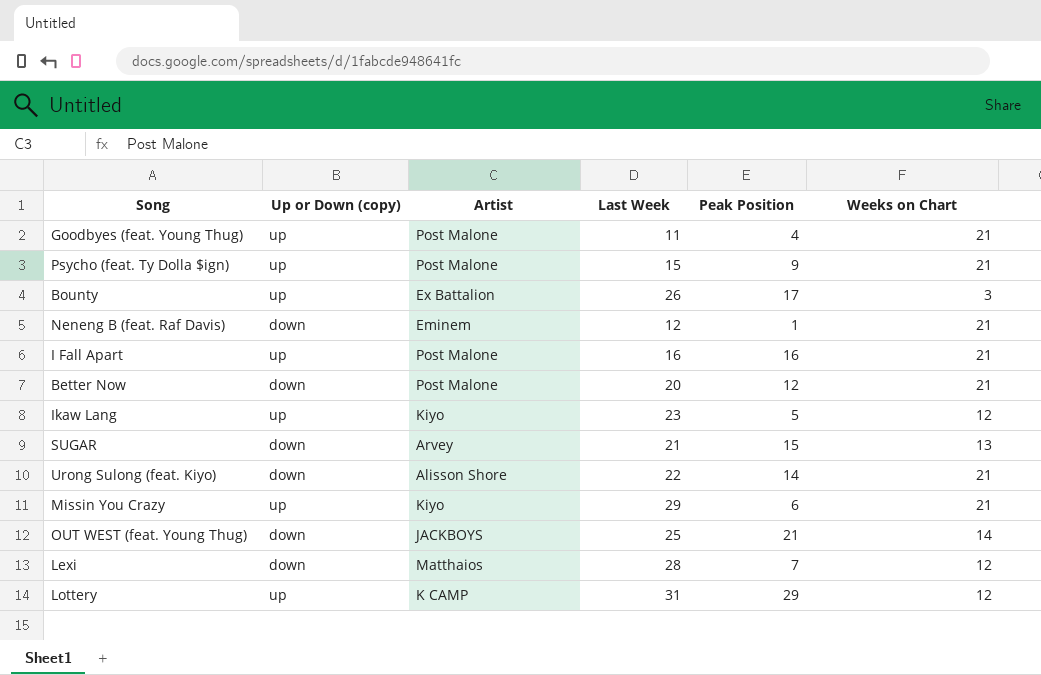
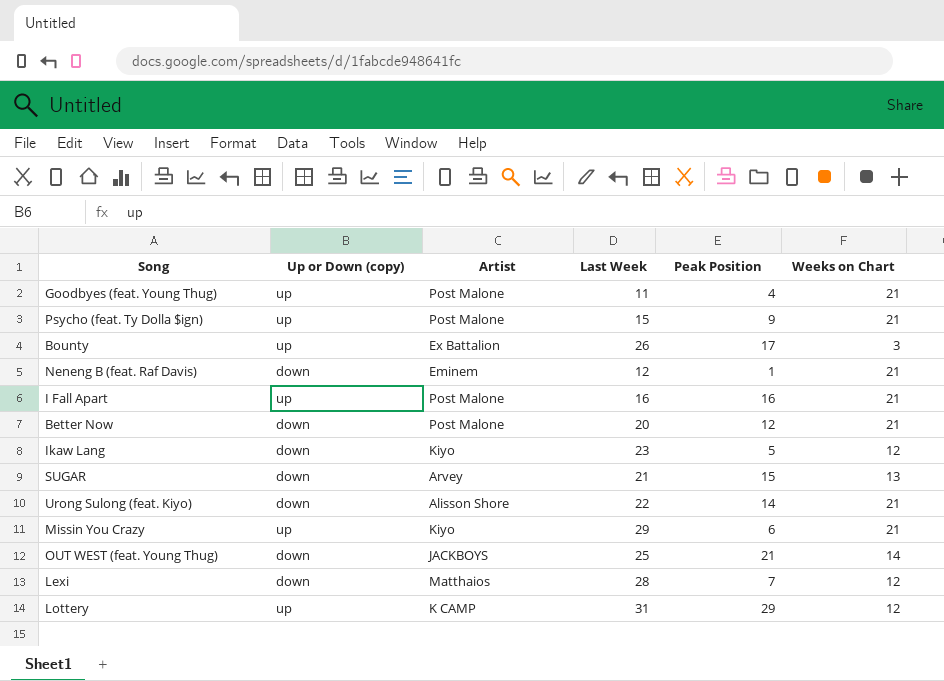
Ikaw Lang | Up or Down (copy): up -> down

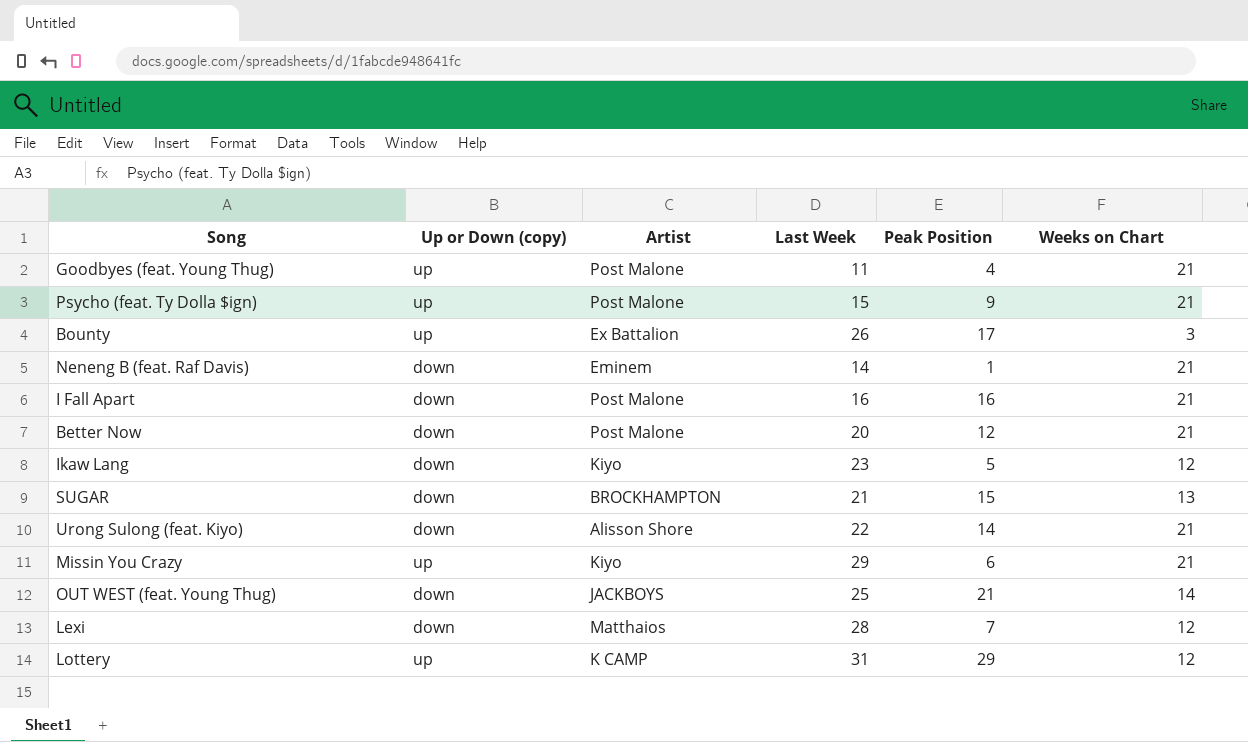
Neneng B (feat. Raf Davis) | Last Week: 12 -> 14
I Fall Apart | Up or Down (copy): up -> down
SUGAR | Artist: Arvey -> BROCKHAMPTON

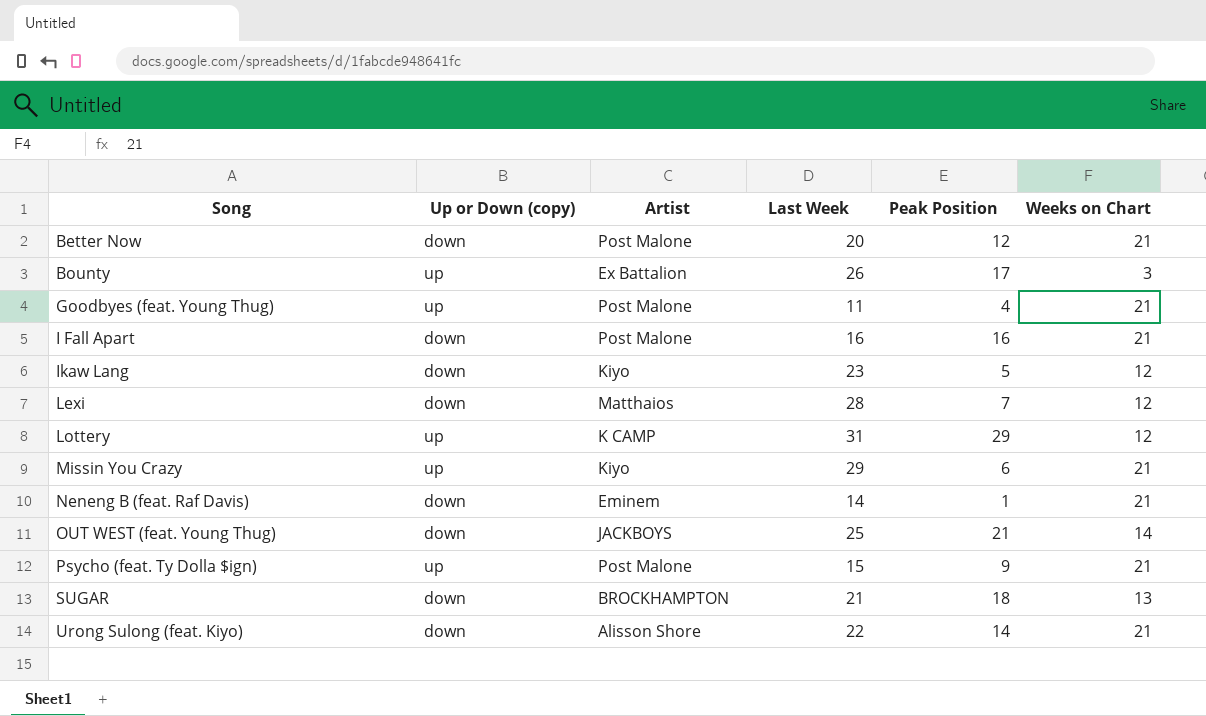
row order: none -> Song ascending
SUGAR | Peak Position: 15 -> 18

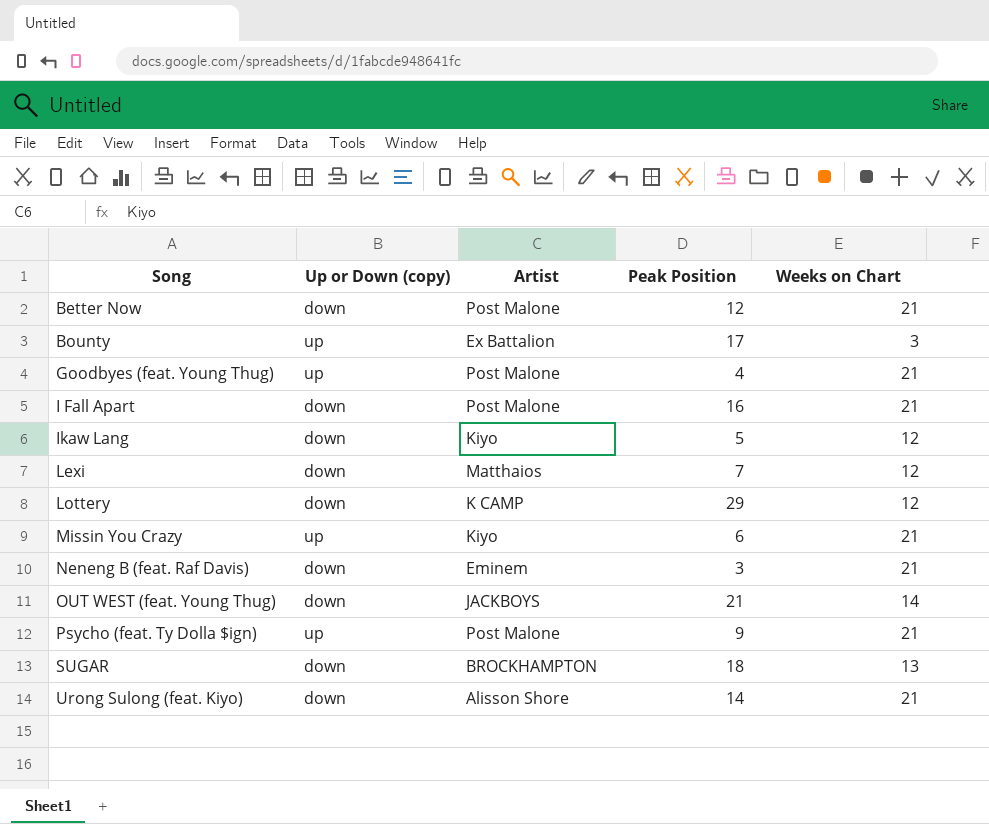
column Last Week | position: 4 -> none
Lottery | Up or Down (copy): up -> down
Neneng B (feat. Raf Davis) | Peak Position: 1 -> 3

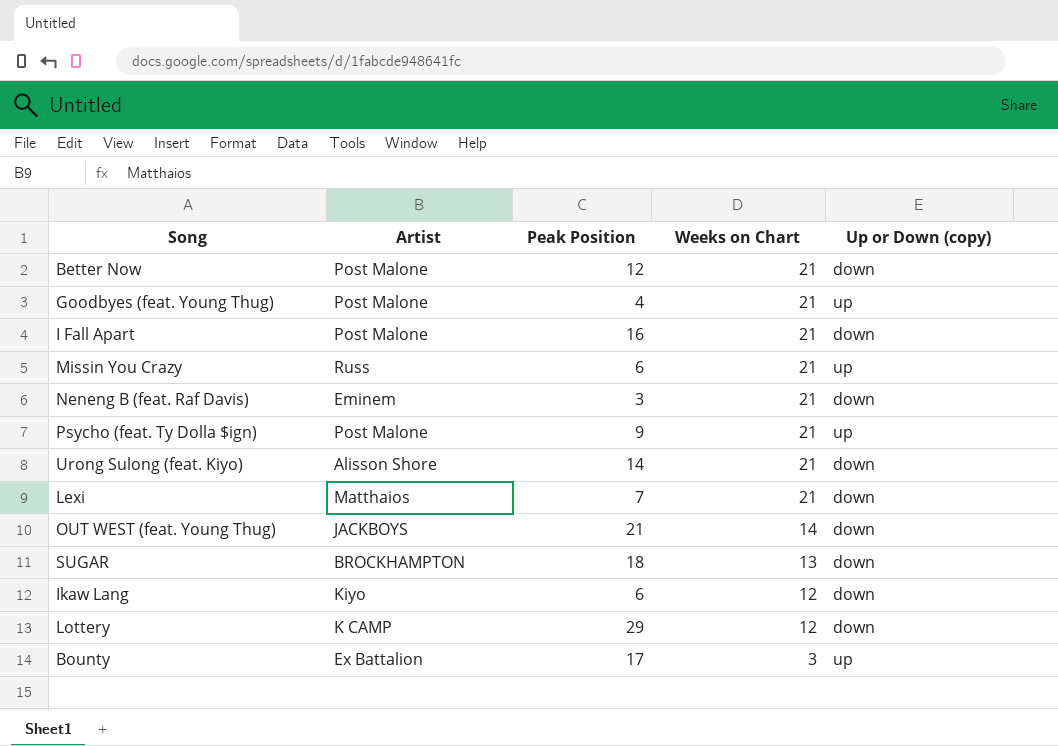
row order: Song ascending -> Weeks on Chart descending
column Up or Down (copy) | position: 2 -> 5
Missin You Crazy | Artist: Kiyo -> Russ
Lexi | Weeks on Chart: 12 -> 21
Ikaw Lang | Peak Position: 5 -> 6

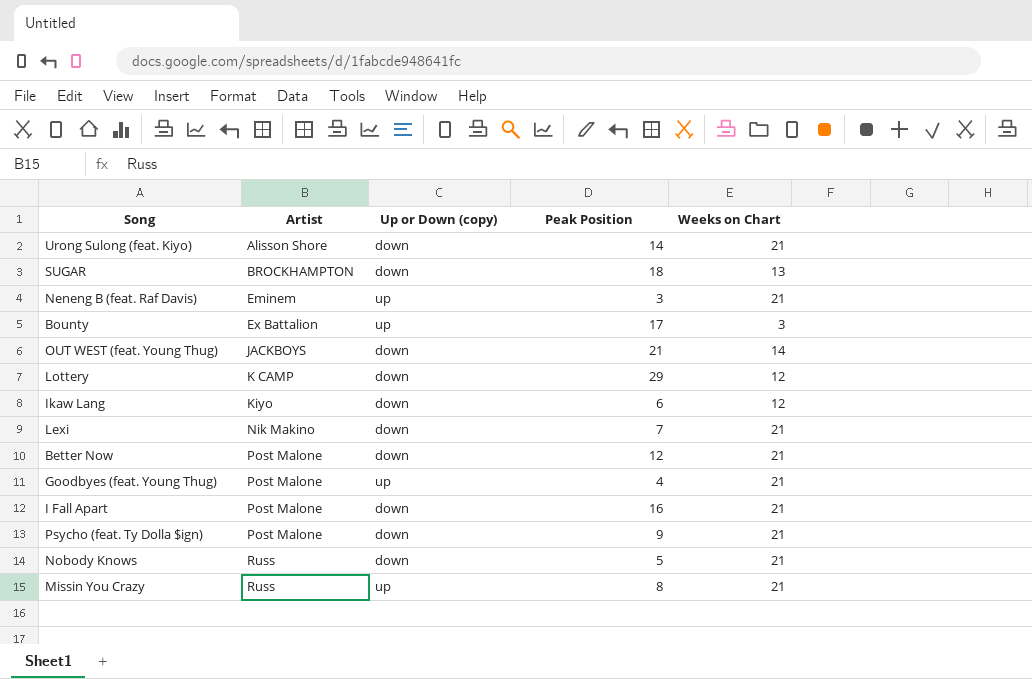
row order: Weeks on Chart descending -> Artist ascending
column Up or Down (copy) | position: 5 -> 3
Neneng B (feat. Raf Davis) | Up or Down (copy): down -> up
Lexi | Artist: Matthaios -> Nik Makino
Psycho (feat. Ty Dolla $ign) | Up or Down (copy): up -> down
row Nobody Knows: none -> Russ | down | 5 | 21
Missin You Crazy | Peak Position: 6 -> 8

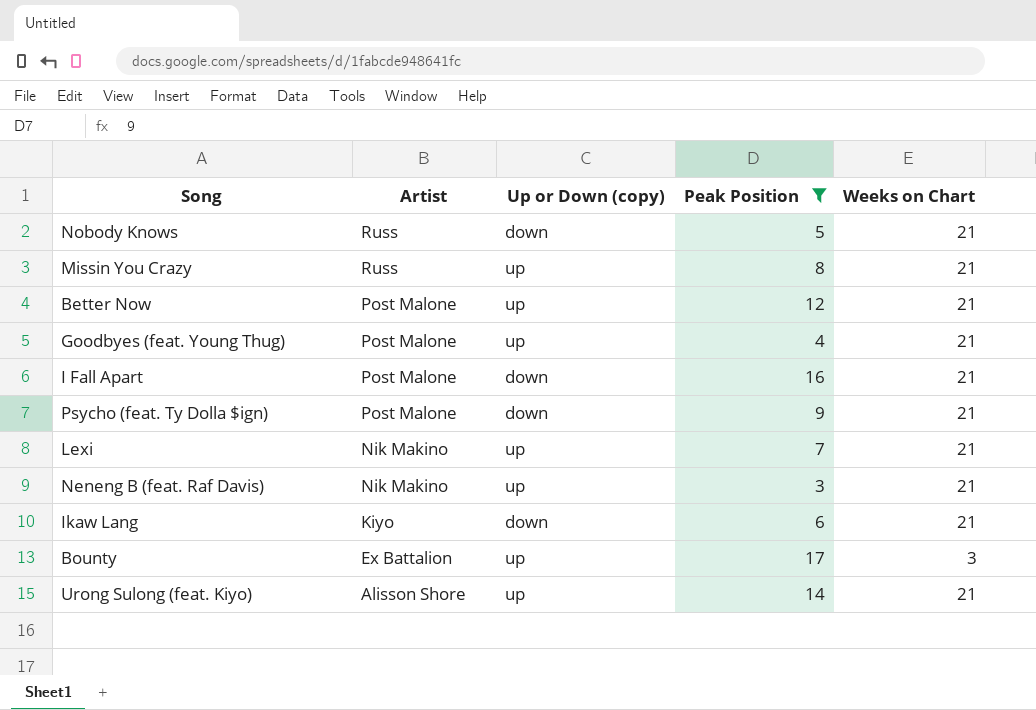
filter: none -> Peak Position <= 17
row order: Artist ascending -> Artist descending
Better Now | Up or Down (copy): down -> up
Lexi | Up or Down (copy): down -> up
Neneng B (feat. Raf Davis) | Artist: Eminem -> Nik Makino
Ikaw Lang | Weeks on Chart: 12 -> 21
Urong Sulong (feat. Kiyo) | Up or Down (copy): down -> up

